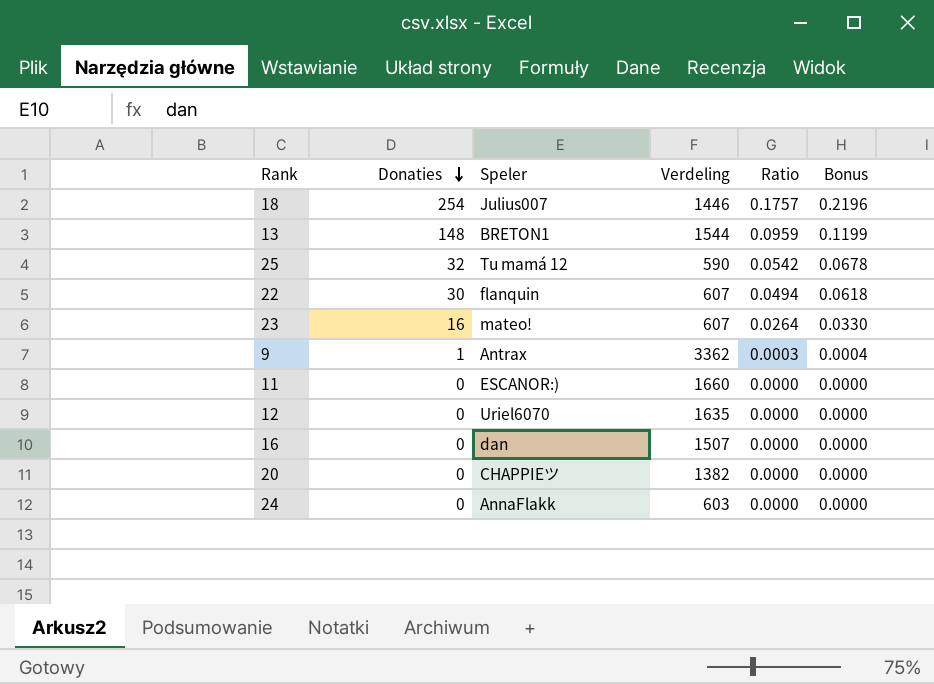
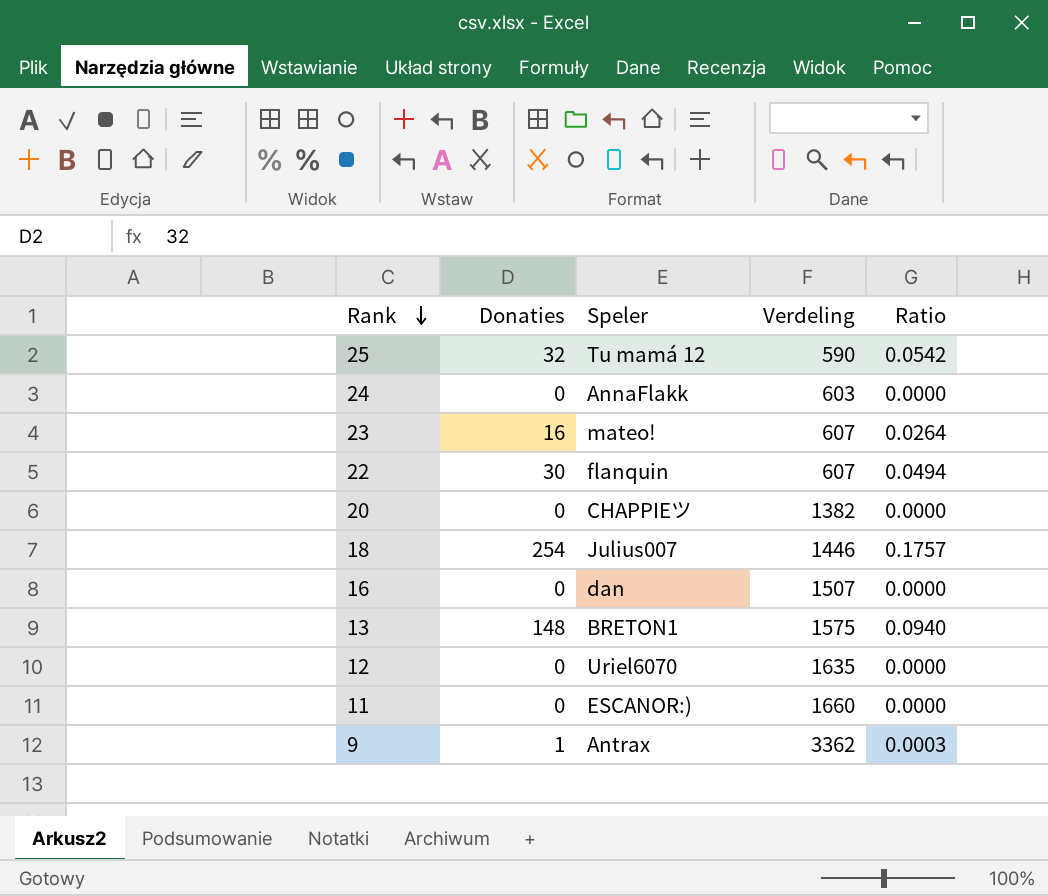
row order: Donaties descending -> Rank descending
column Bonus | formula: [Ratio] * 1.25 -> none
13 | Verdeling: 1544 -> 1575
13 | Ratio: 0.0959 -> 0.0940

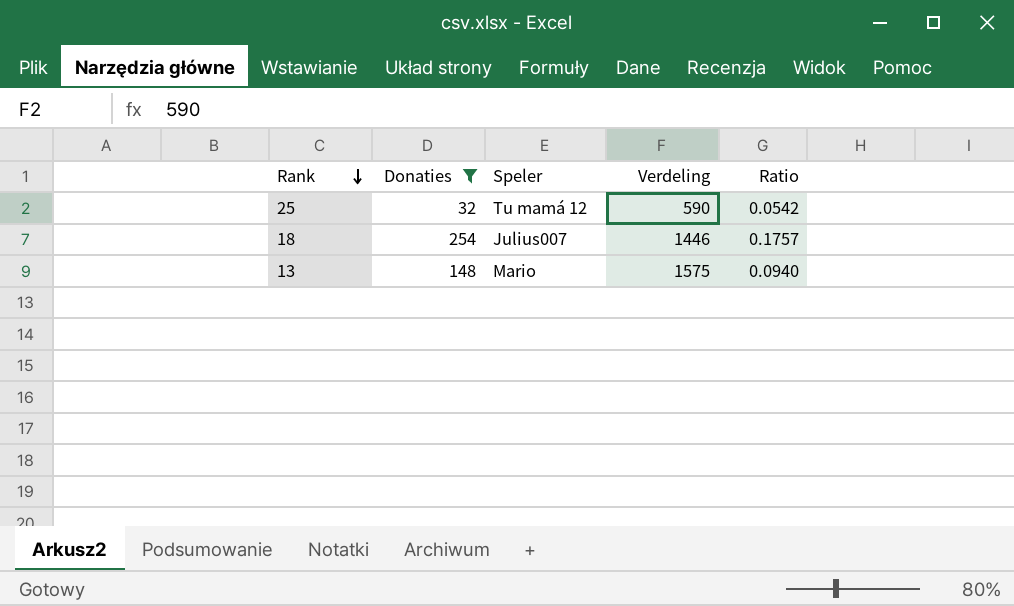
filter: none -> Donaties >= 32
13 | Speler: BRETON1 -> Mario

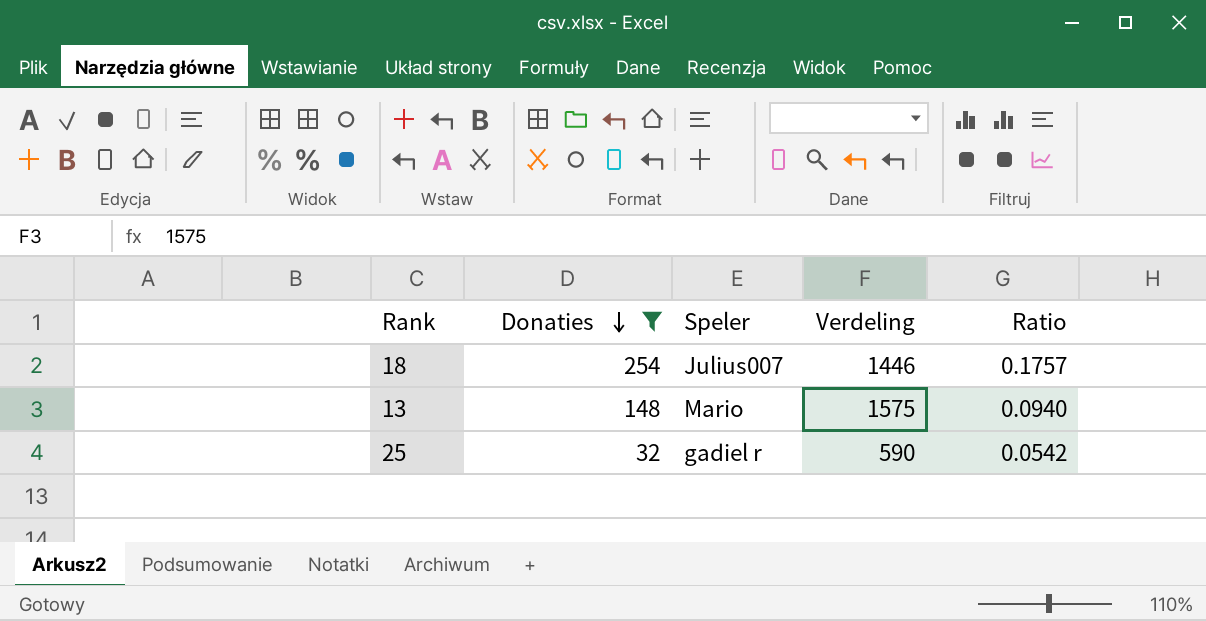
row order: Rank descending -> Donaties descending
25 | Speler: Tu mamá 12 -> gadiel r

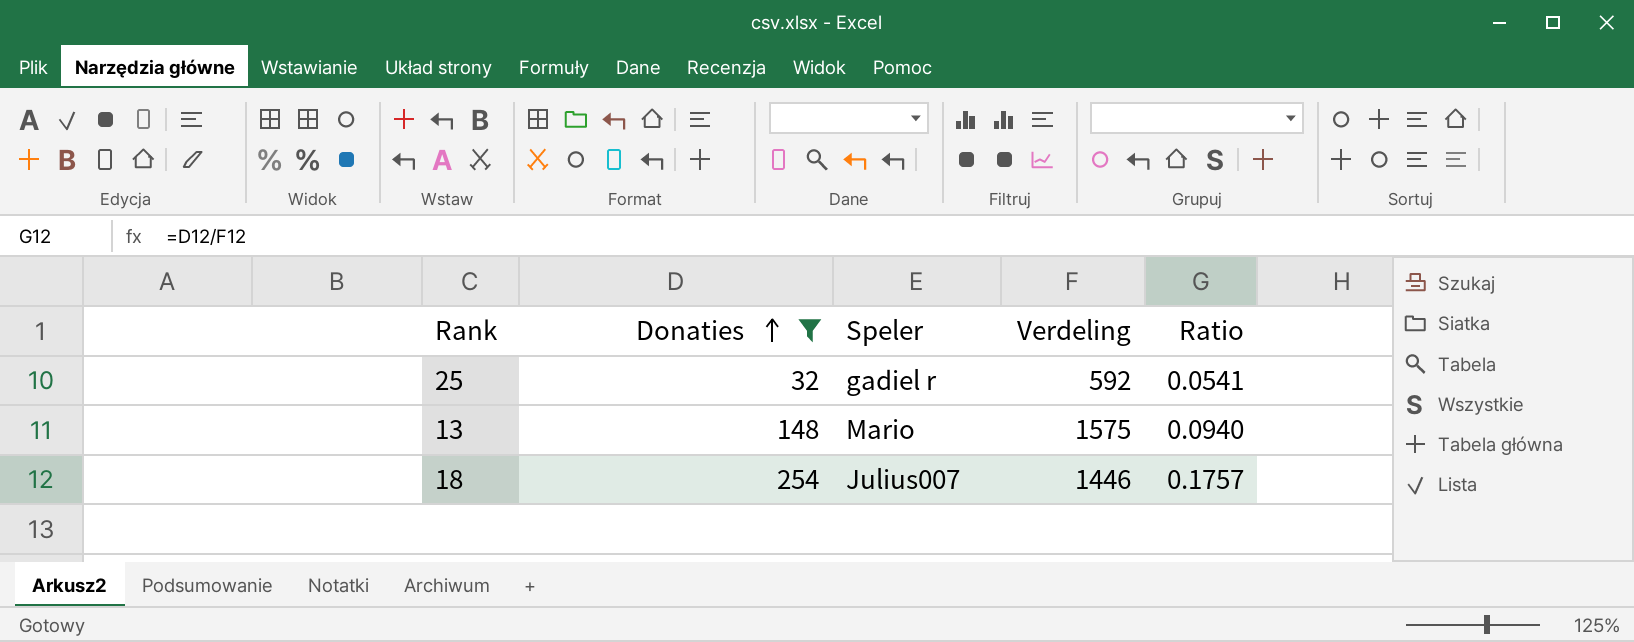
row order: Donaties descending -> Donaties ascending
25 | Verdeling: 590 -> 592
25 | Ratio: 0.0542 -> 0.0541

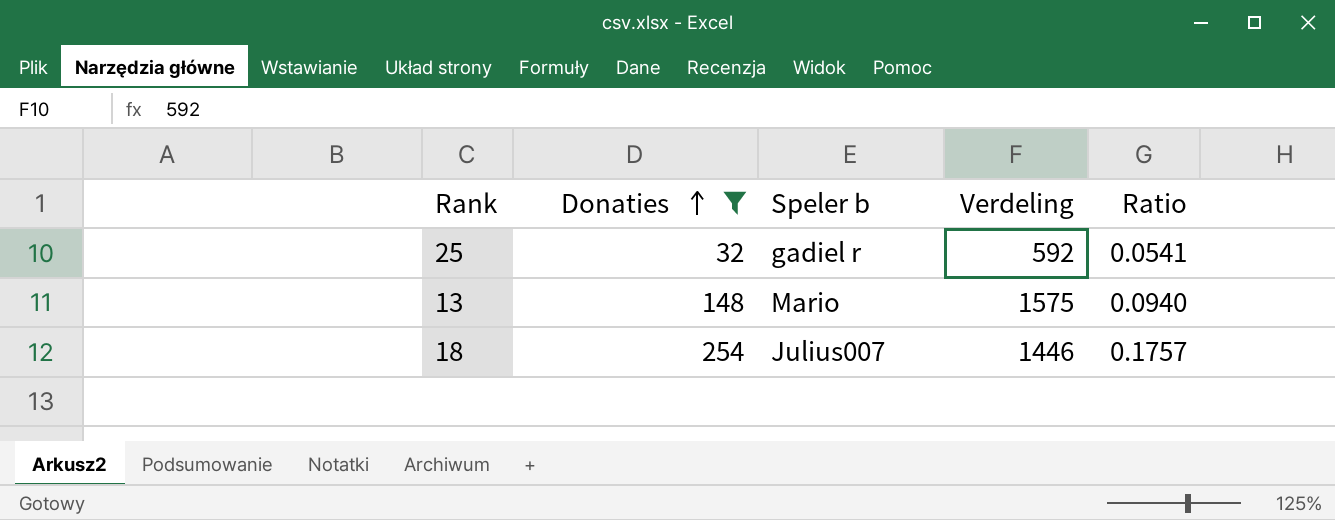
column name: Speler -> Speler b

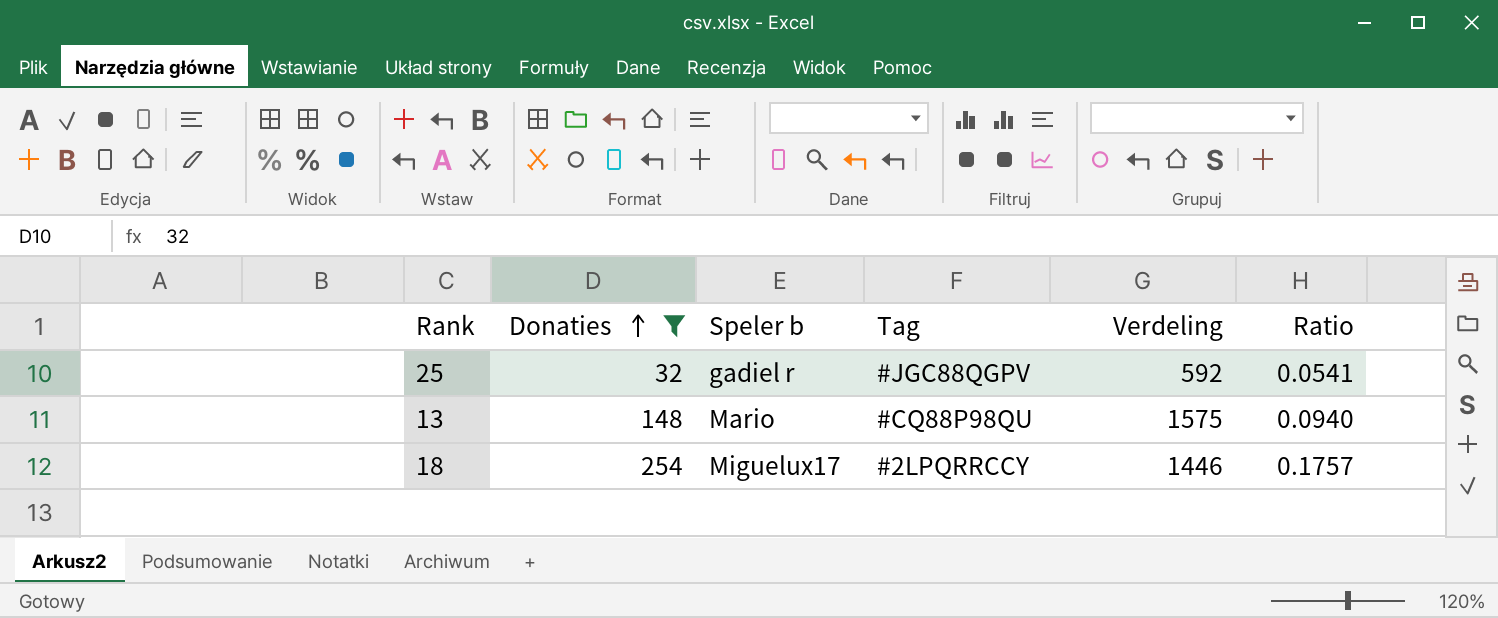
column Tag | position: none -> 4
18 | Speler b: Julius007 -> Miguelux17

